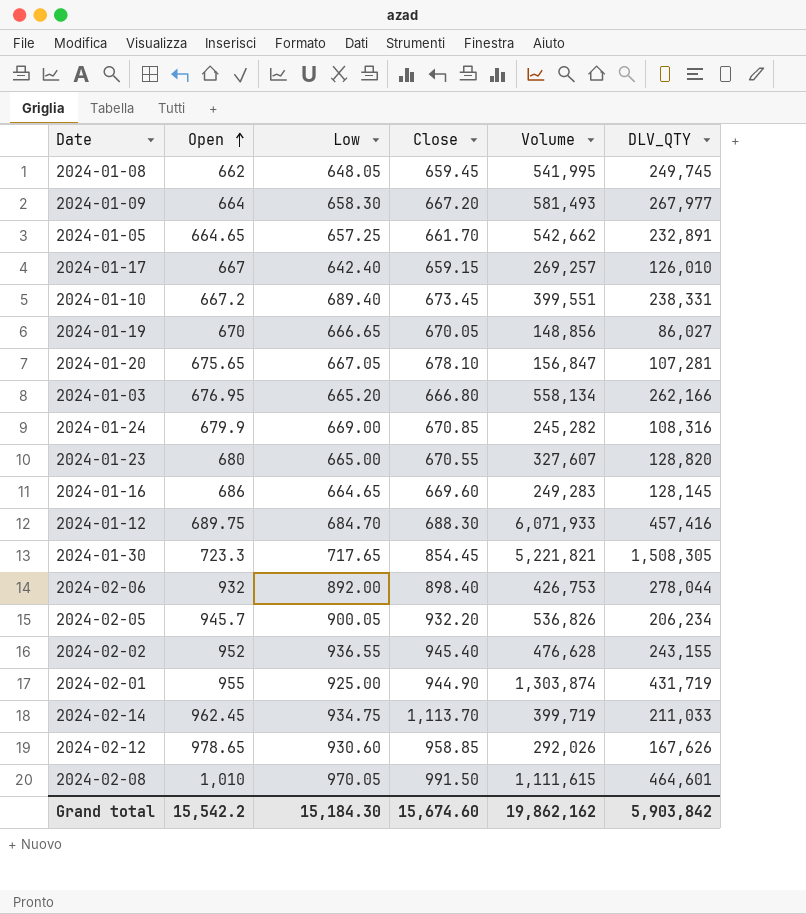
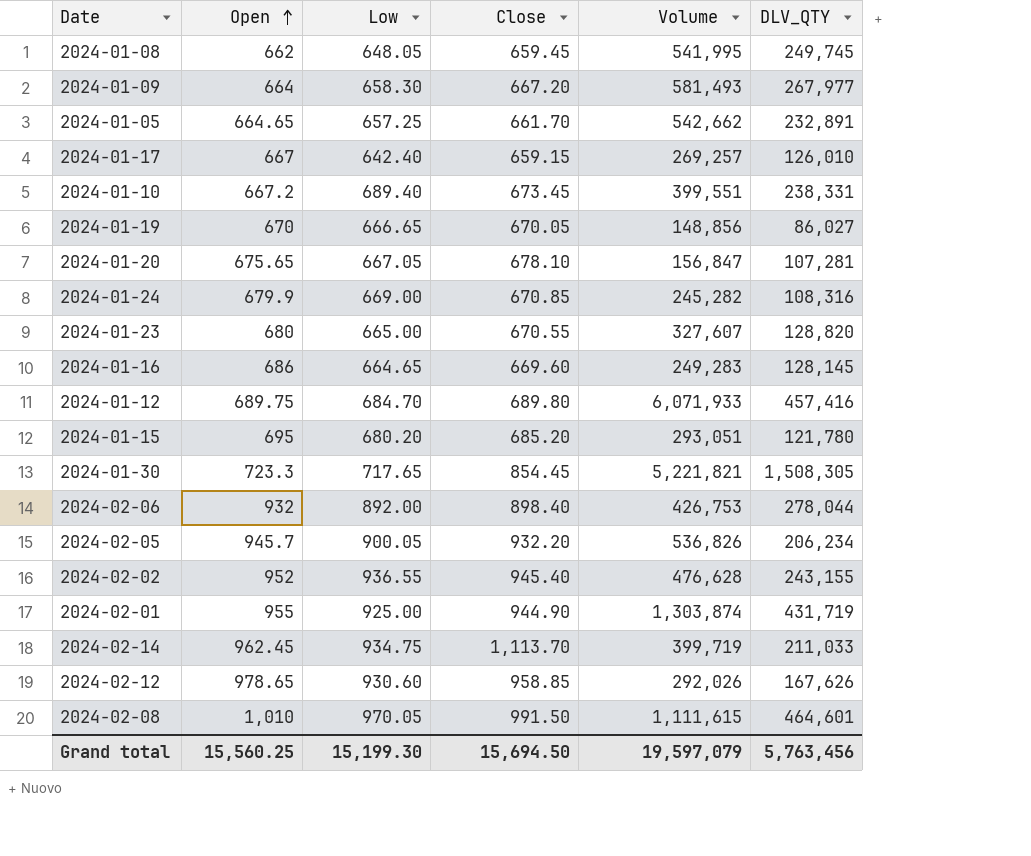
row 2024-01-03: 676.95 | 665.20 | 666.80 | 558,134 | 262,166 -> none
2024-01-12 | Close: 688.30 -> 689.80
row 2024-01-15: none -> 695 | 680.20 | 685.20 | 293,051 | 121,780
Grand total | Open: 15,542.2 -> 15,560.25
Grand total | Low: 15,184.30 -> 15,199.30
Grand total | Close: 15,674.60 -> 15,694.50
Grand total | Volume: 19,862,162 -> 19,597,079
Grand total | DLV_QTY: 5,903,842 -> 5,763,456

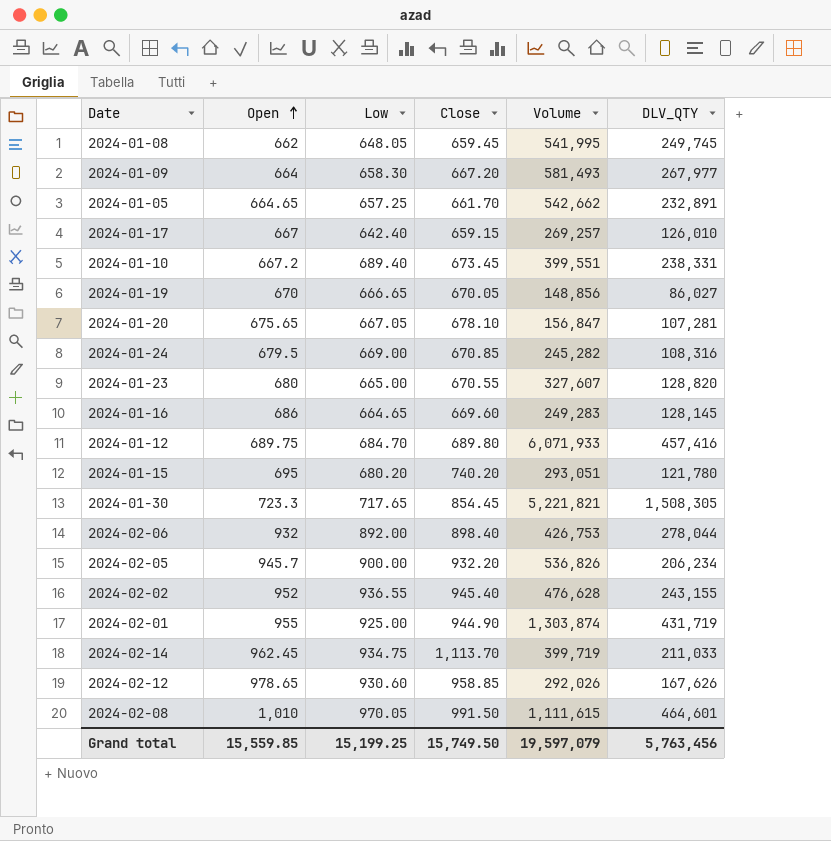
2024-01-24 | Open: 679.9 -> 679.5
2024-01-15 | Close: 685.20 -> 740.20
2024-02-05 | Low: 900.05 -> 900.00
Grand total | Open: 15,560.25 -> 15,559.85
Grand total | Low: 15,199.30 -> 15,199.25
Grand total | Close: 15,694.50 -> 15,749.50

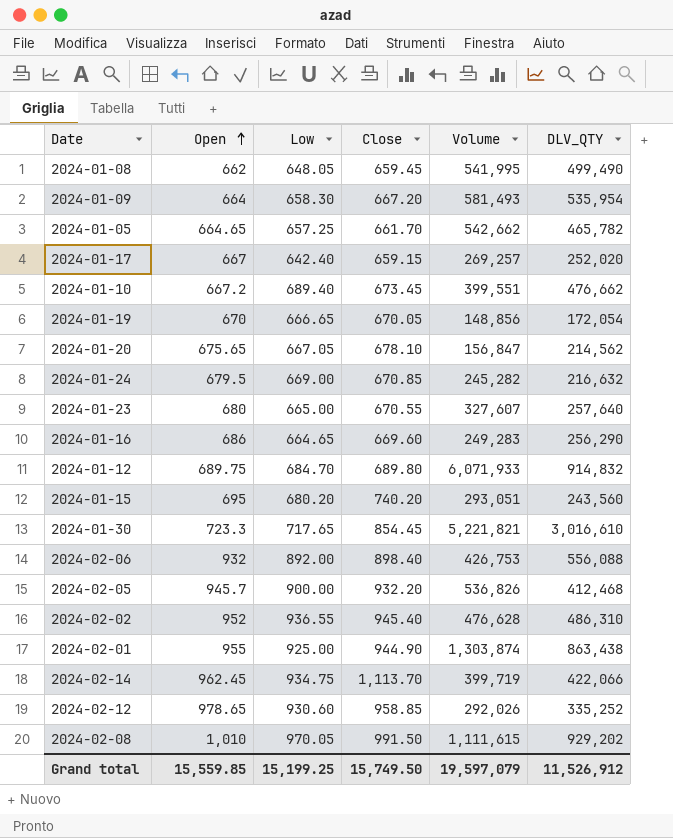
2024-01-08 | DLV_QTY: 249,745 -> 499,490
2024-01-09 | DLV_QTY: 267,977 -> 535,954
2024-01-05 | DLV_QTY: 232,891 -> 465,782
2024-01-17 | DLV_QTY: 126,010 -> 252,020
2024-01-10 | DLV_QTY: 238,331 -> 476,662
2024-01-19 | DLV_QTY: 86,027 -> 172,054
2024-01-20 | DLV_QTY: 107,281 -> 214,562
2024-01-24 | DLV_QTY: 108,316 -> 216,632
2024-01-23 | DLV_QTY: 128,820 -> 257,640
2024-01-16 | DLV_QTY: 128,145 -> 256,290
2024-01-12 | DLV_QTY: 457,416 -> 914,832
2024-01-15 | DLV_QTY: 121,780 -> 243,560
2024-01-30 | DLV_QTY: 1,508,305 -> 3,016,610
2024-02-06 | DLV_QTY: 278,044 -> 556,088
2024-02-05 | DLV_QTY: 206,234 -> 412,468
2024-02-02 | DLV_QTY: 243,155 -> 486,310
2024-02-01 | DLV_QTY: 431,719 -> 863,438
2024-02-14 | DLV_QTY: 211,033 -> 422,066
2024-02-12 | DLV_QTY: 167,626 -> 335,252
2024-02-08 | DLV_QTY: 464,601 -> 929,202
Grand total | DLV_QTY: 5,763,456 -> 11,526,912

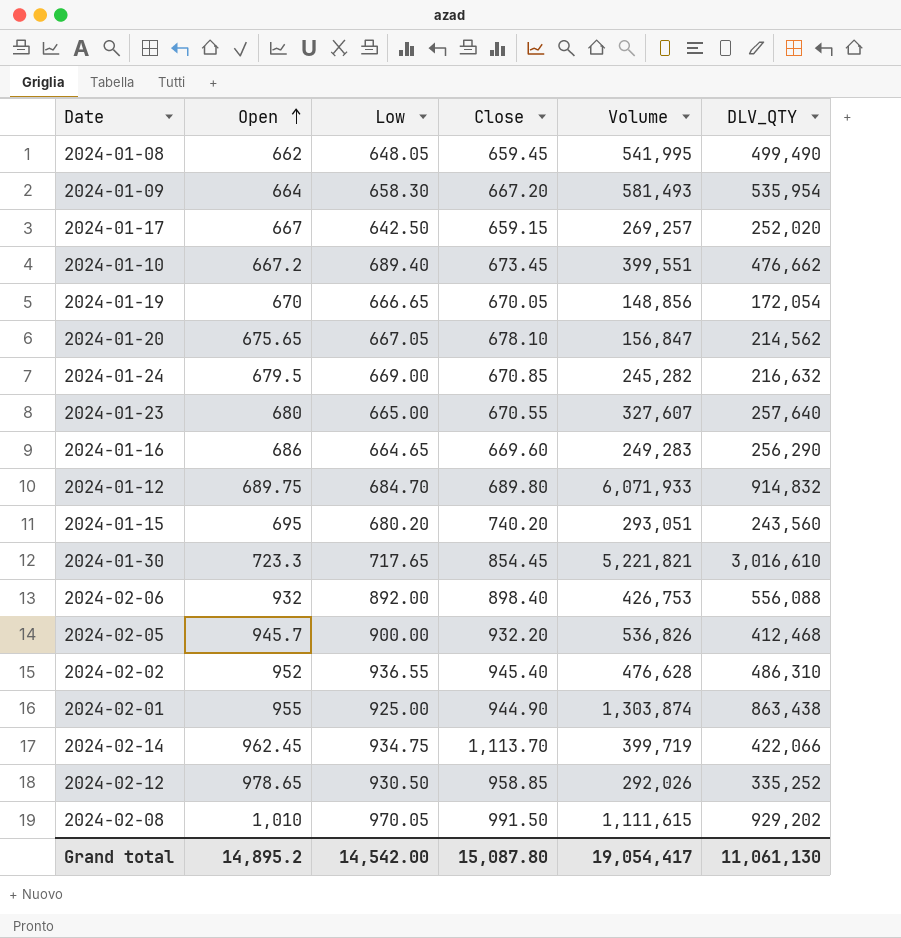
row 2024-01-05: 664.65 | 657.25 | 661.70 | 542,662 | 465,782 -> none
2024-01-17 | Low: 642.40 -> 642.50
2024-02-12 | Low: 930.60 -> 930.50
Grand total | Open: 15,559.85 -> 14,895.2
Grand total | Low: 15,199.25 -> 14,542.00
Grand total | Close: 15,749.50 -> 15,087.80
Grand total | Volume: 19,597,079 -> 19,054,417
Grand total | DLV_QTY: 11,526,912 -> 11,061,130

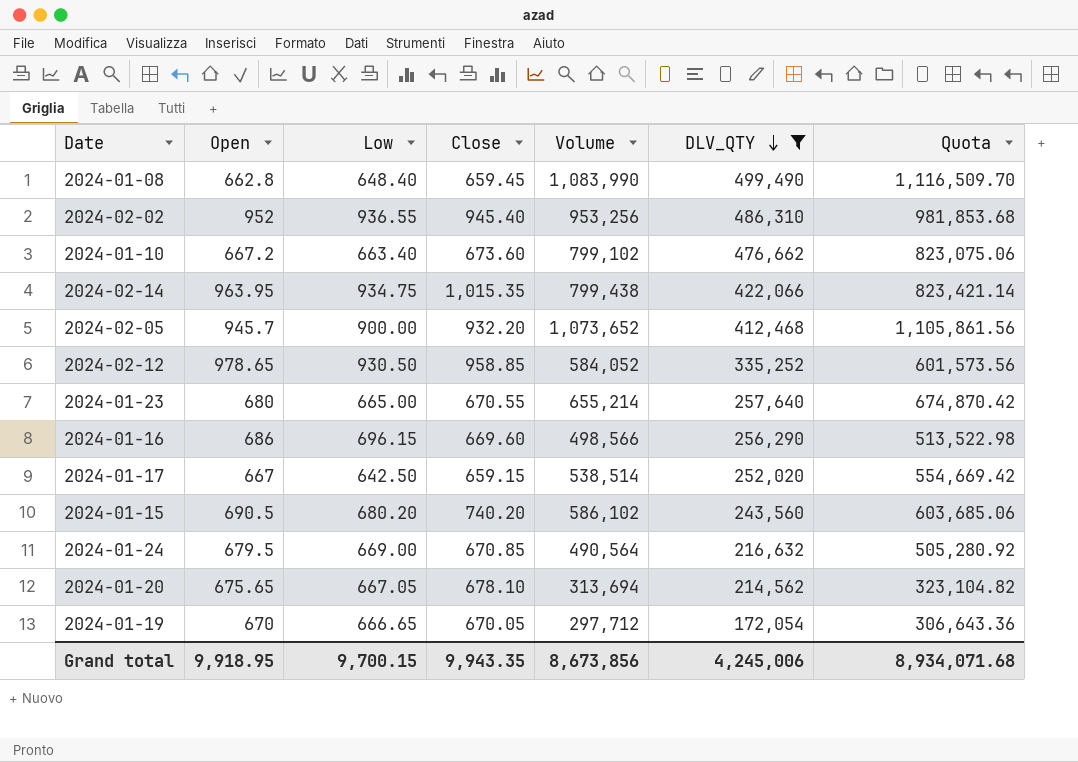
filter: none -> DLV_QTY <= 499,490
row order: Open ascending -> DLV_QTY descending
column Quota | formula: none -> [Volume] * 1.03
2024-01-08 | Open: 662 -> 662.8
2024-01-08 | Low: 648.05 -> 648.40
2024-01-08 | Volume: 541,995 -> 1,083,990
2024-02-02 | Volume: 476,628 -> 953,256
2024-01-10 | Low: 689.40 -> 663.40
2024-01-10 | Close: 673.45 -> 673.60
2024-01-10 | Volume: 399,551 -> 799,102
2024-02-14 | Open: 962.45 -> 963.95
2024-02-14 | Close: 1,113.70 -> 1,015.35
2024-02-14 | Volume: 399,719 -> 799,438
2024-02-05 | Volume: 536,826 -> 1,073,652
2024-02-12 | Volume: 292,026 -> 584,052
2024-01-23 | Volume: 327,607 -> 655,214
2024-01-16 | Low: 664.65 -> 696.15
2024-01-16 | Volume: 249,283 -> 498,566
2024-01-17 | Volume: 269,257 -> 538,514
2024-01-15 | Open: 695 -> 690.5
2024-01-15 | Volume: 293,051 -> 586,102
2024-01-24 | Volume: 245,282 -> 490,564
2024-01-20 | Volume: 156,847 -> 313,694
2024-01-19 | Volume: 148,856 -> 297,712
Grand total | Open: 14,895.2 -> 9,918.95
Grand total | Low: 14,542.00 -> 9,700.15
Grand total | Close: 15,087.80 -> 9,943.35
Grand total | Volume: 19,054,417 -> 8,673,856
Grand total | DLV_QTY: 11,061,130 -> 4,245,006

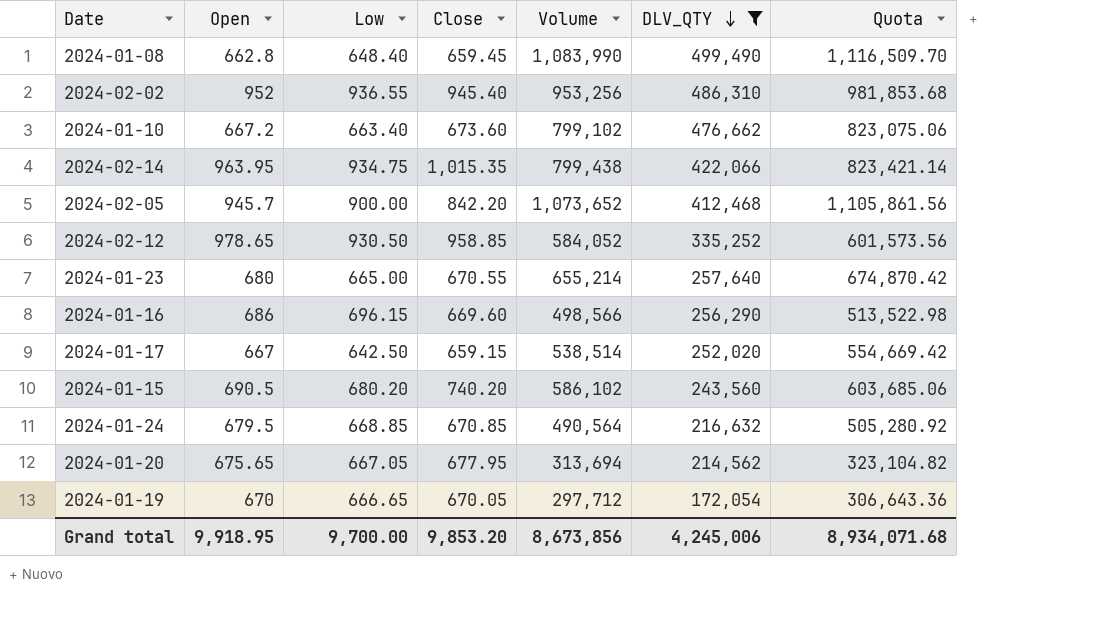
2024-02-05 | Close: 932.20 -> 842.20
2024-01-24 | Low: 669.00 -> 668.85
2024-01-20 | Close: 678.10 -> 677.95
Grand total | Low: 9,700.15 -> 9,700.00
Grand total | Close: 9,943.35 -> 9,853.20

